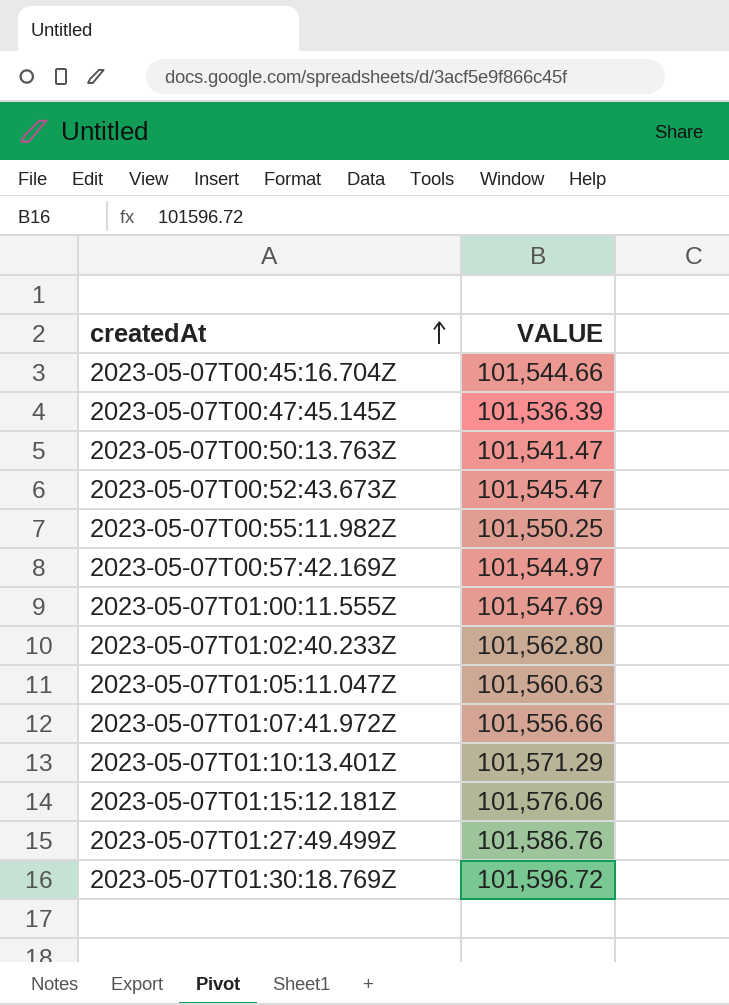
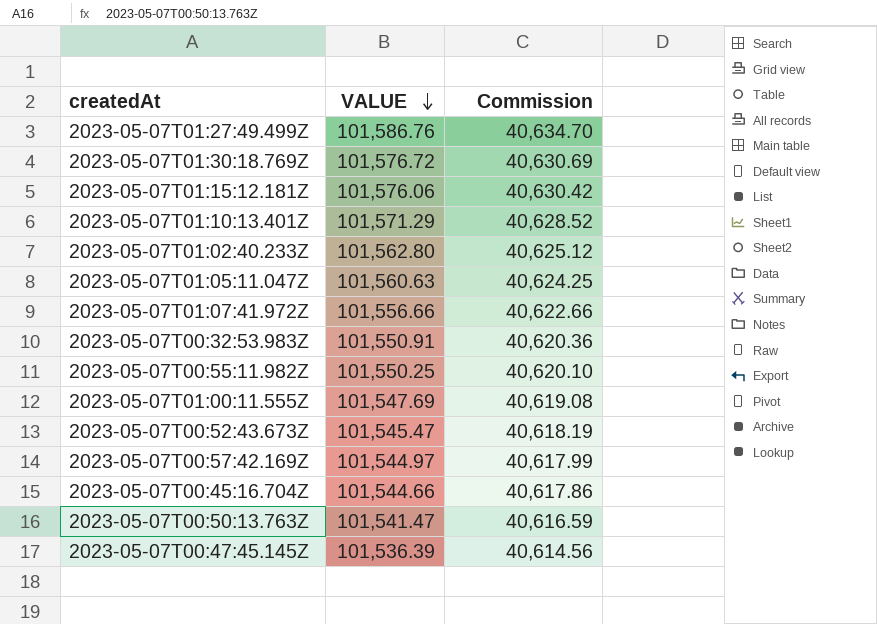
row order: createdAt ascending -> VALUE descending
column Commission | formula: none -> [VALUE] * 0.4
2023-05-07T01:30:18.769Z | VALUE: 101,596.72 -> 101,576.72
row 2023-05-07T00:32:53.983Z: none -> 101,550.91 | 40,620.36

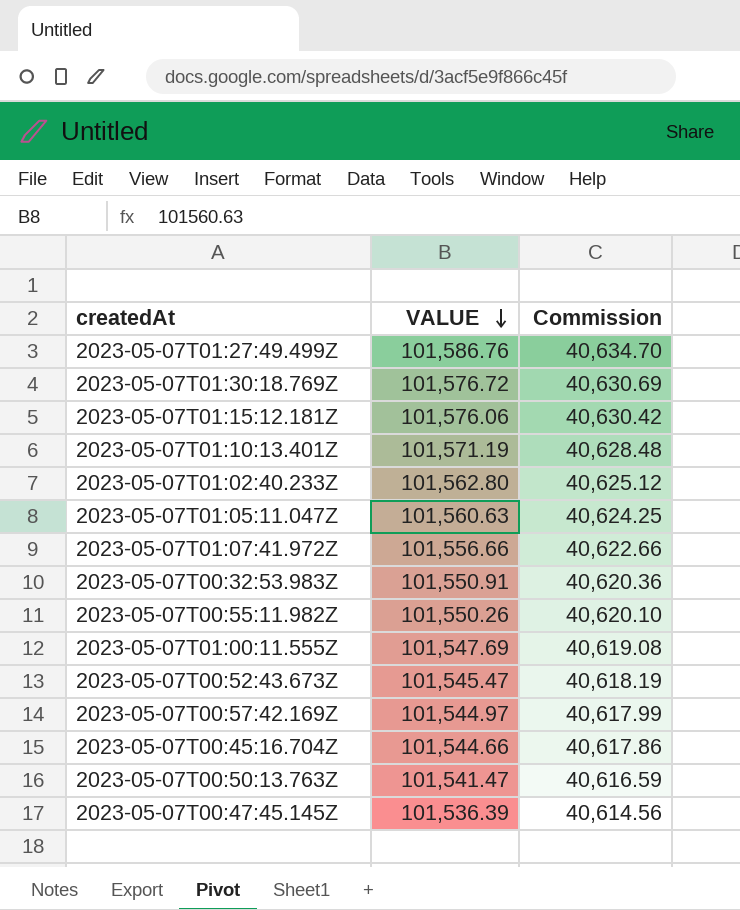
2023-05-07T01:10:13.401Z | VALUE: 101,571.29 -> 101,571.19
2023-05-07T01:10:13.401Z | Commission: 40,628.52 -> 40,628.48
2023-05-07T00:55:11.982Z | VALUE: 101,550.25 -> 101,550.26

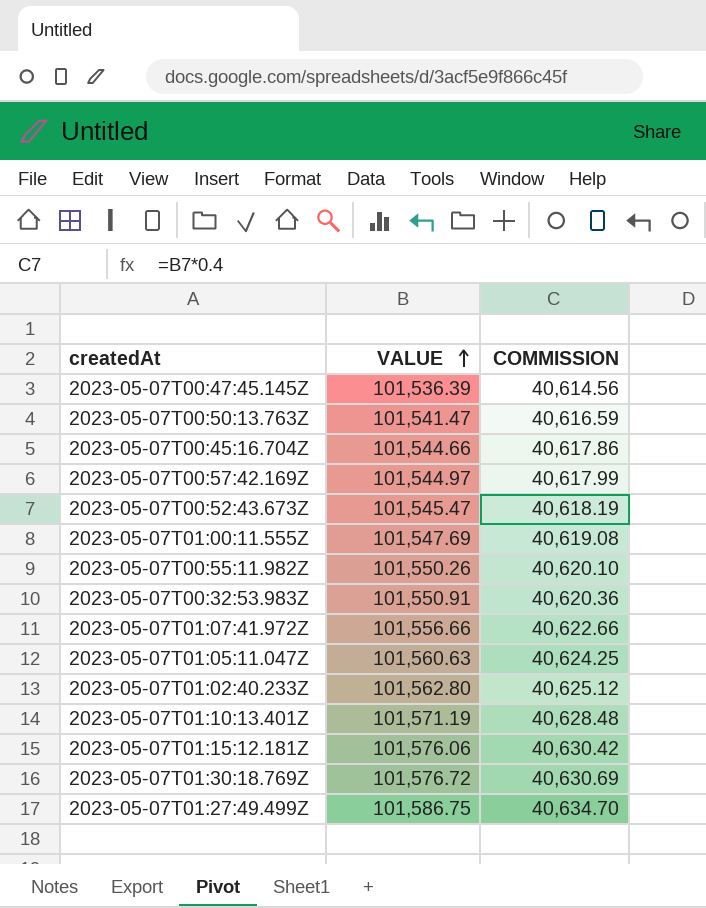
row order: VALUE descending -> VALUE ascending
column name: Commission -> COMMISSION
2023-05-07T01:27:49.499Z | VALUE: 101,586.76 -> 101,586.75

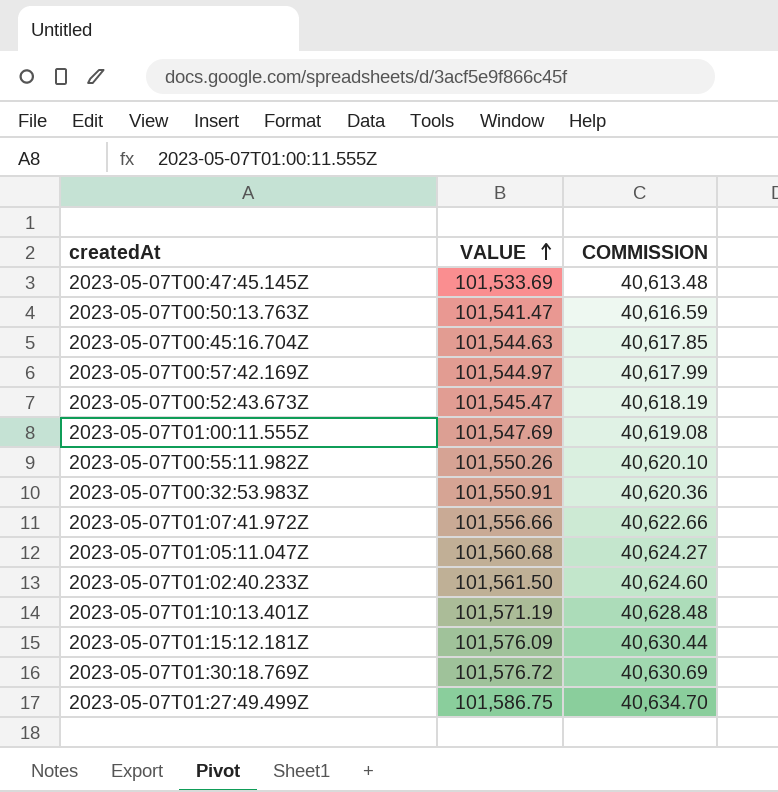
2023-05-07T00:47:45.145Z | VALUE: 101,536.39 -> 101,533.69
2023-05-07T00:47:45.145Z | COMMISSION: 40,614.56 -> 40,613.48
2023-05-07T00:45:16.704Z | VALUE: 101,544.66 -> 101,544.63
2023-05-07T00:45:16.704Z | COMMISSION: 40,617.86 -> 40,617.85
2023-05-07T01:05:11.047Z | VALUE: 101,560.63 -> 101,560.68
2023-05-07T01:05:11.047Z | COMMISSION: 40,624.25 -> 40,624.27
2023-05-07T01:02:40.233Z | VALUE: 101,562.80 -> 101,561.50
2023-05-07T01:02:40.233Z | COMMISSION: 40,625.12 -> 40,624.60
2023-05-07T01:15:12.181Z | VALUE: 101,576.06 -> 101,576.09
2023-05-07T01:15:12.181Z | COMMISSION: 40,630.42 -> 40,630.44

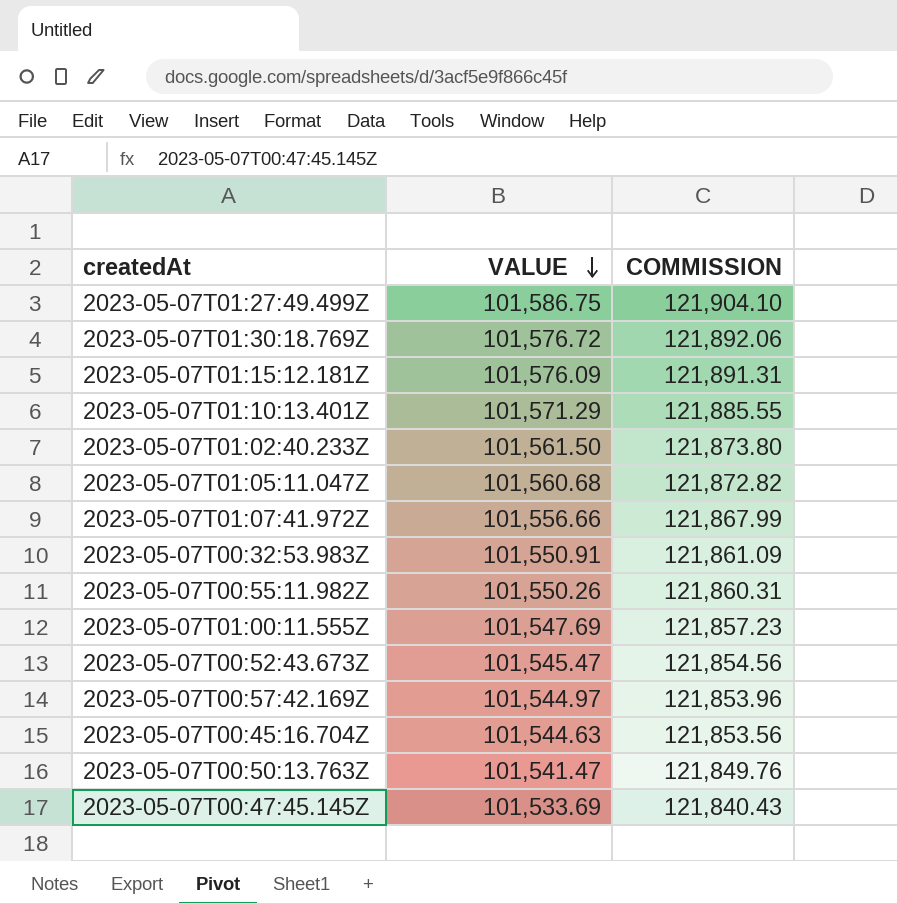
row order: VALUE ascending -> VALUE descending
column COMMISSION | formula: [VALUE] * 0.4 -> [VALUE] * 1.2
2023-05-07T01:10:13.401Z | VALUE: 101,571.19 -> 101,571.29

